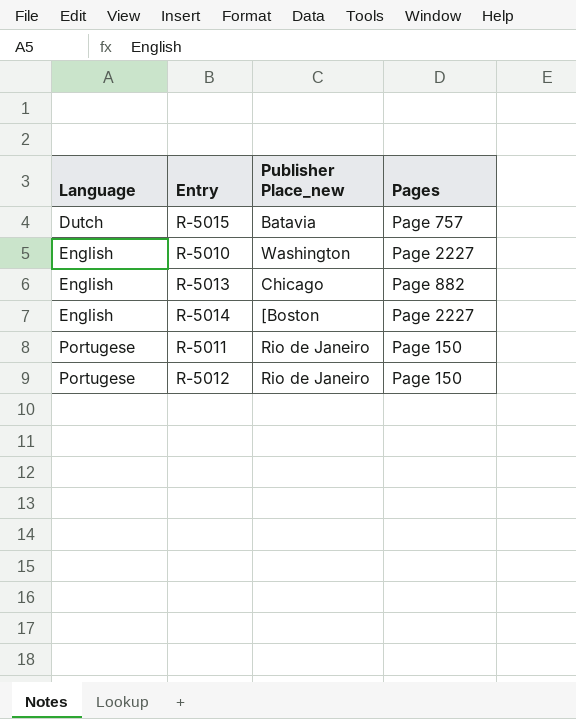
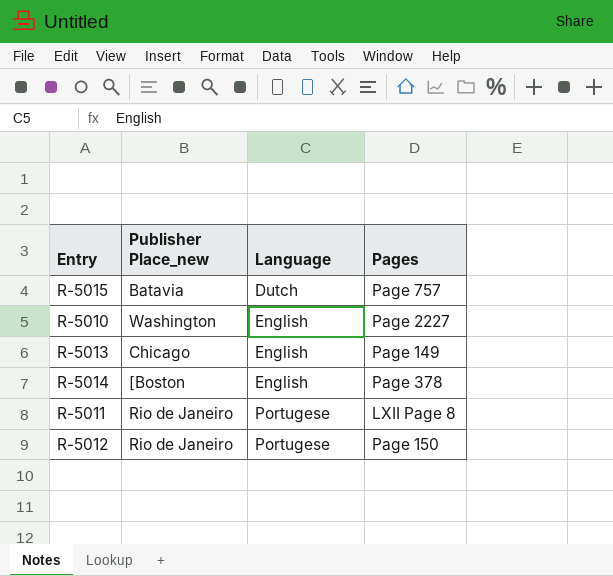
column Language | position: 1 -> 3
R-5013 | Pages: Page 882 -> Page 149
R-5014 | Pages: Page 2227 -> Page 378
R-5011 | Pages: Page 150 -> LXII Page 8

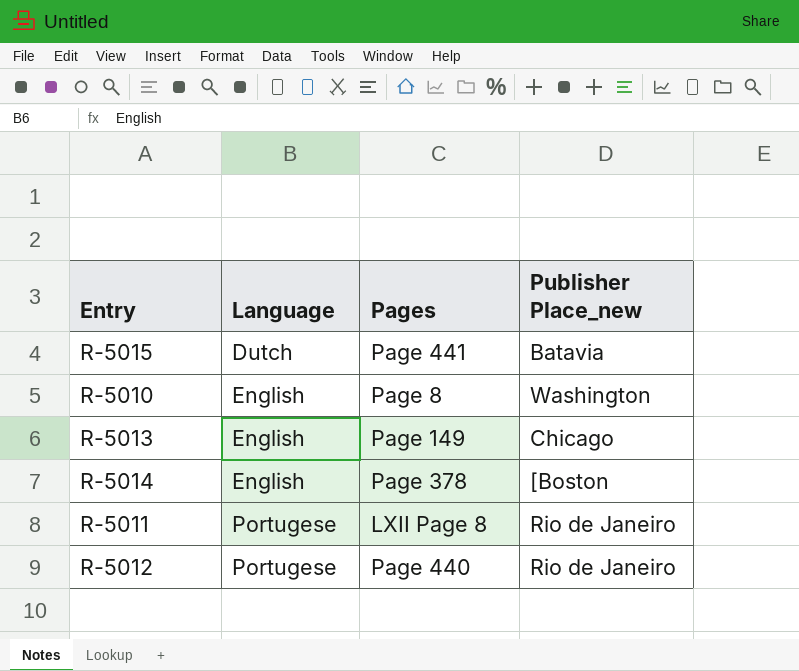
column Publisher Place_new | position: 2 -> 4
R-5015 | Pages: Page 757 -> Page 441
R-5010 | Pages: Page 2227 -> Page 8
R-5012 | Pages: Page 150 -> Page 440

